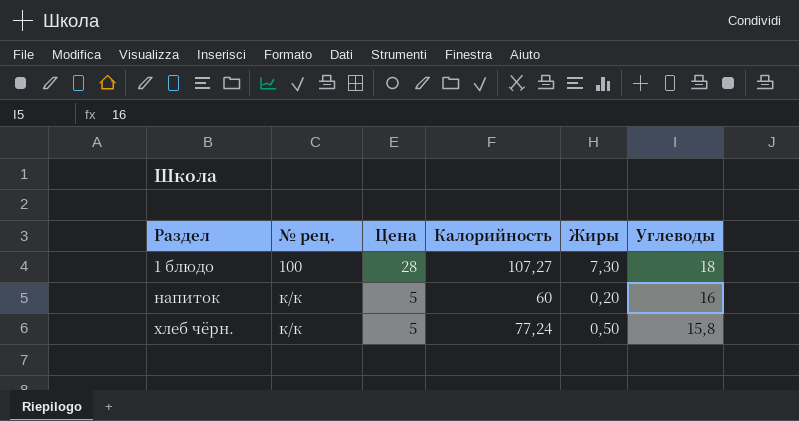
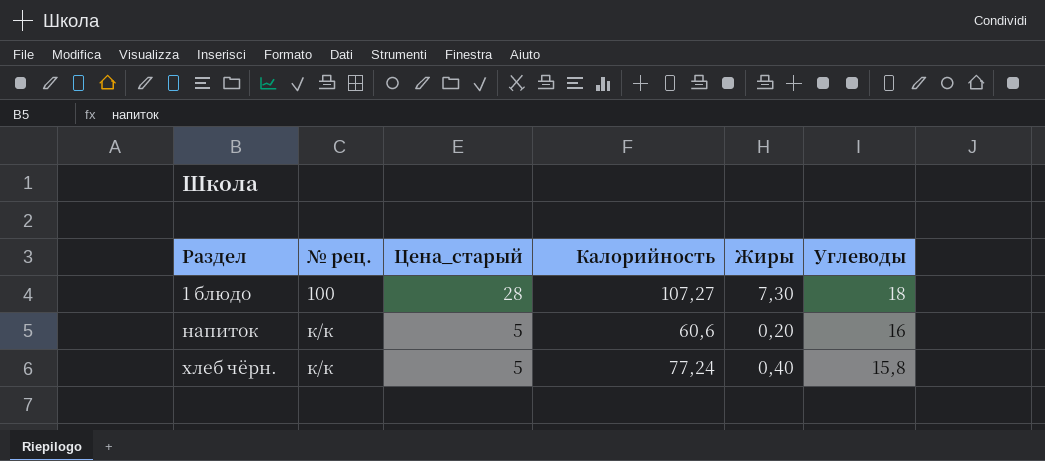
column name: Цена -> Цена_старый
напиток | Калорийность: 60 -> 60,6
хлеб чёрн. | Жиры: 0,50 -> 0,40

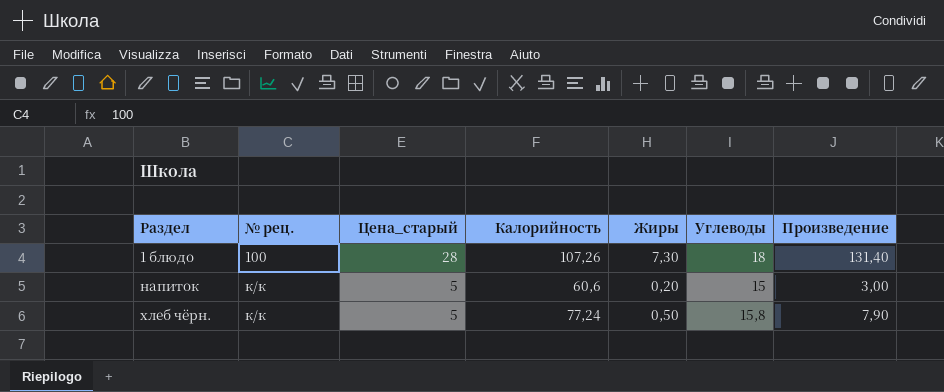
column Произведение | formula: none -> [Жиры] * [Углеводы]
1 блюдо | Калорийность: 107,27 -> 107,26
напиток | Углеводы: 16 -> 15
хлеб чёрн. | Жиры: 0,40 -> 0,50

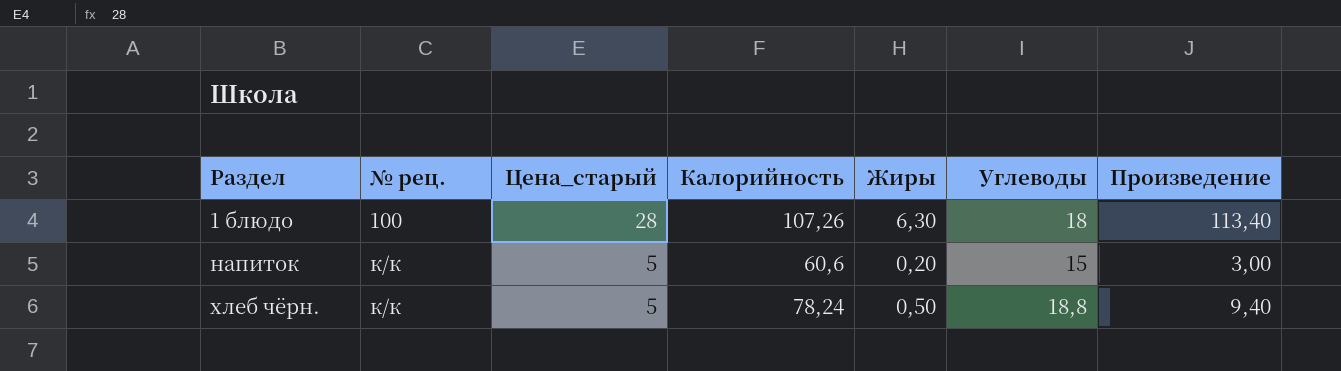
1 блюдо | Жиры: 7,30 -> 6,30
1 блюдо | Произведение: 131,40 -> 113,40
хлеб чёрн. | Калорийность: 77,24 -> 78,24
хлеб чёрн. | Углеводы: 15,8 -> 18,8
хлеб чёрн. | Произведение: 7,90 -> 9,40

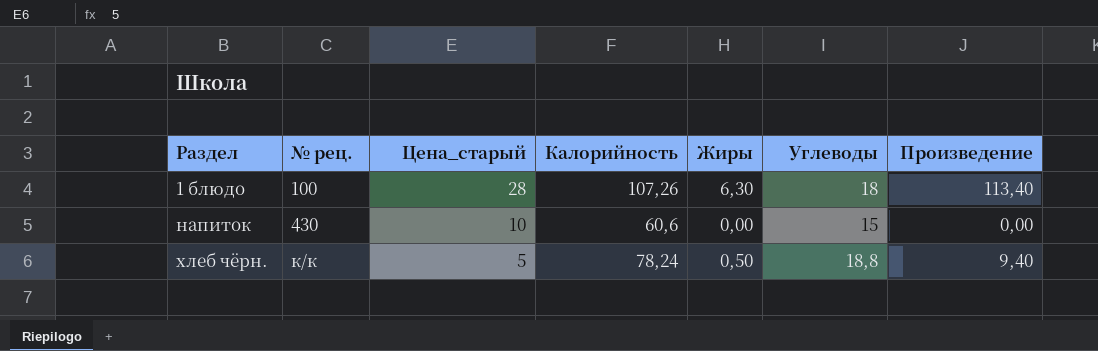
напиток | № рец.: к/к -> 430
напиток | Цена_старый: 5 -> 10
напиток | Жиры: 0,20 -> 0,00
напиток | Произведение: 3,00 -> 0,00

